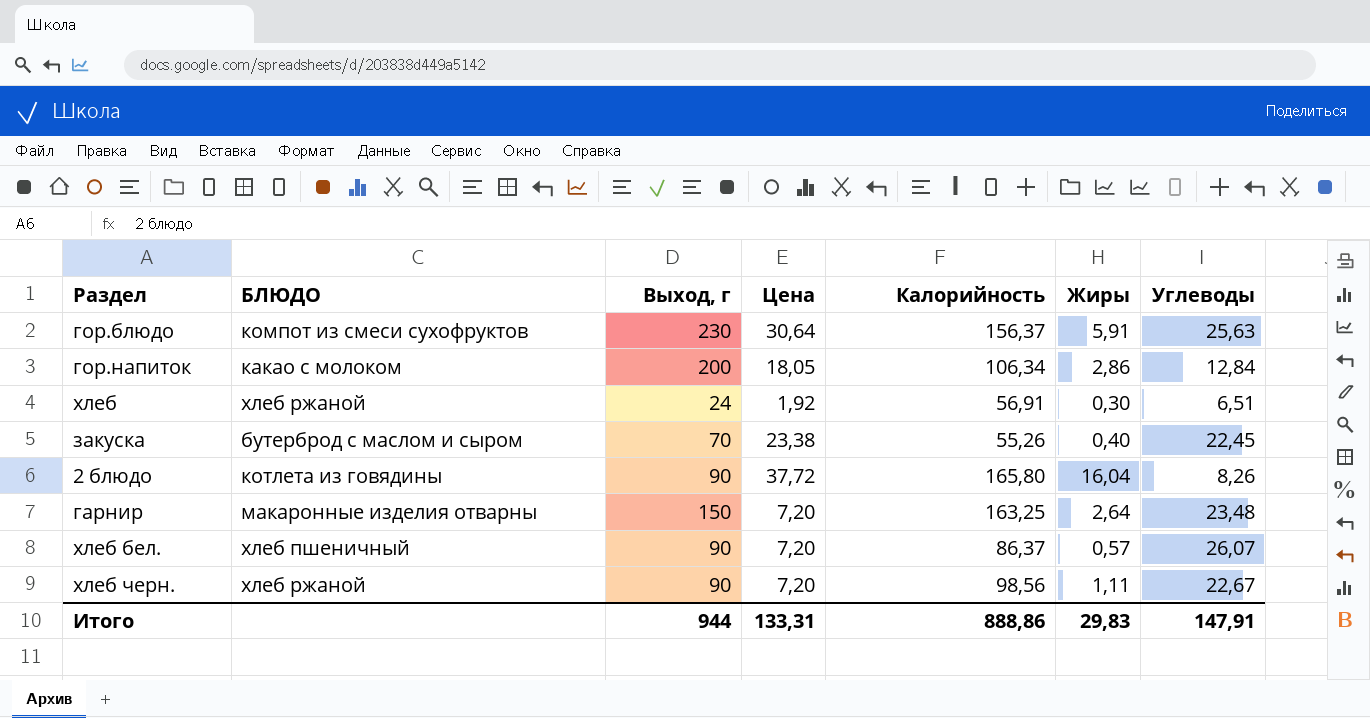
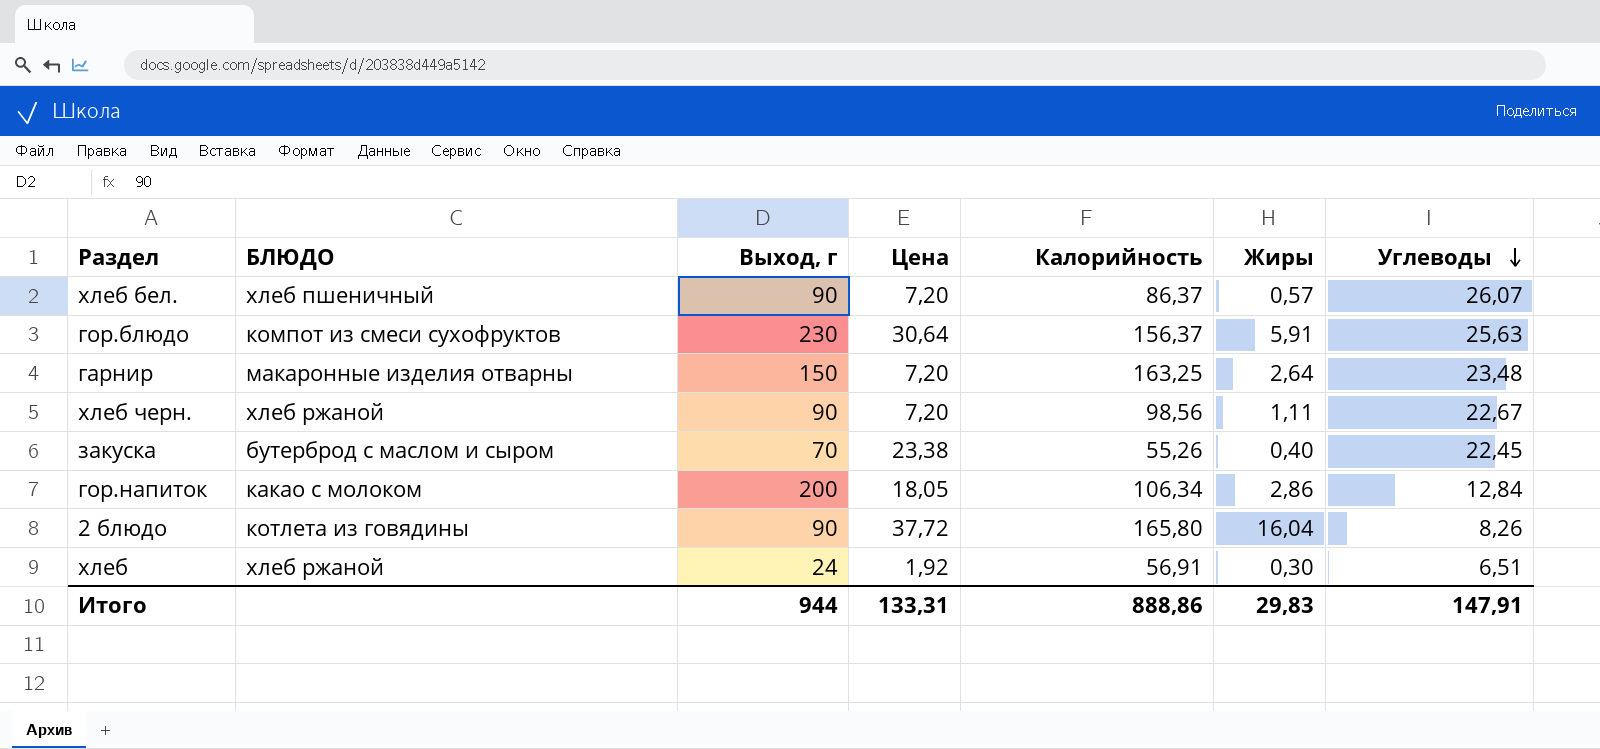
row order: none -> Углеводы descending

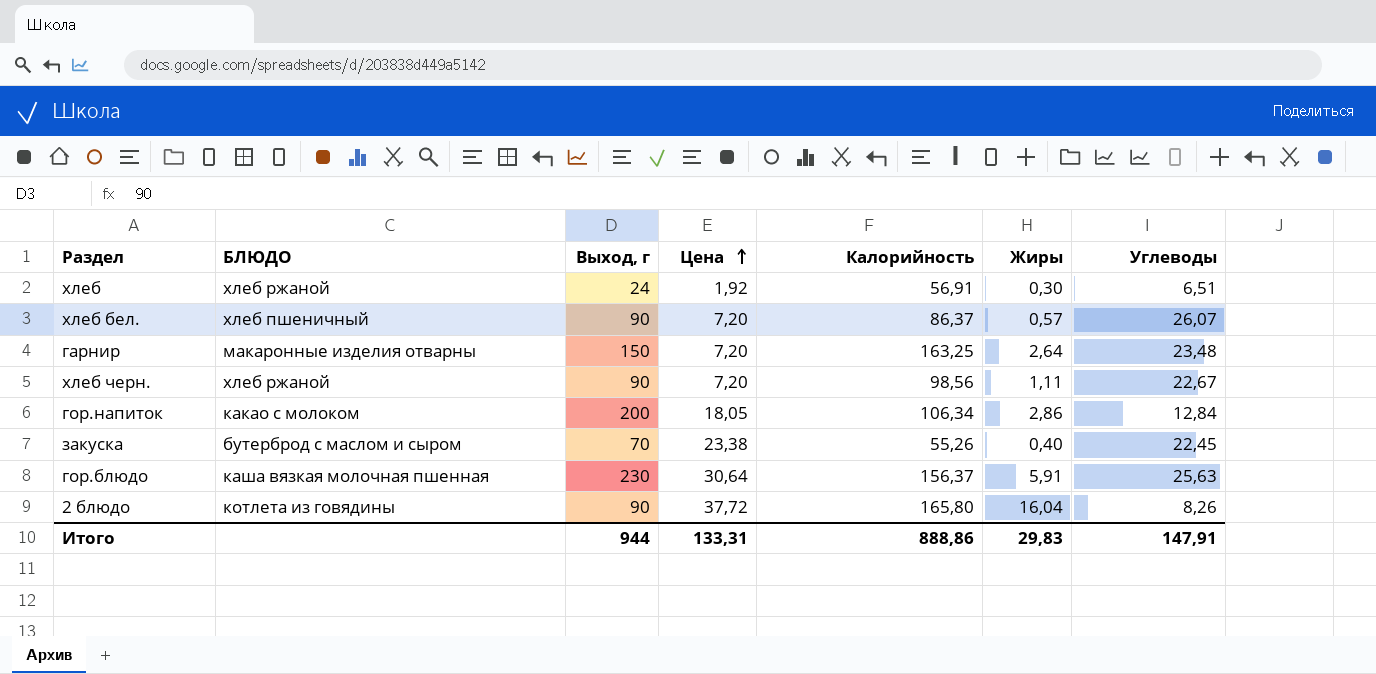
row order: Углеводы descending -> Цена ascending
гор.блюдо | БЛЮДО: компот из смеси сухофруктов -> каша вязкая молочная пшенная

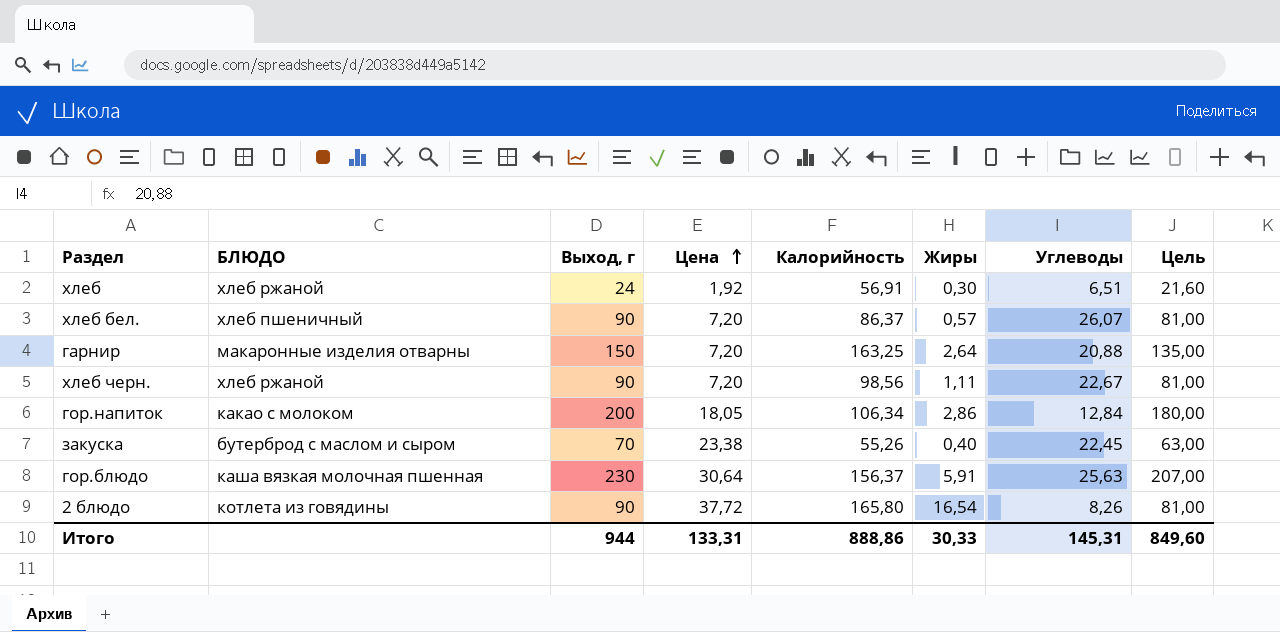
column Цель | formula: none -> [Выход, г] * 0,9
гарнир | Углеводы: 23,48 -> 20,88
2 блюдо | Жиры: 16,04 -> 16,54
Итого | Жиры: 29,83 -> 30,33
Итого | Углеводы: 147,91 -> 145,31

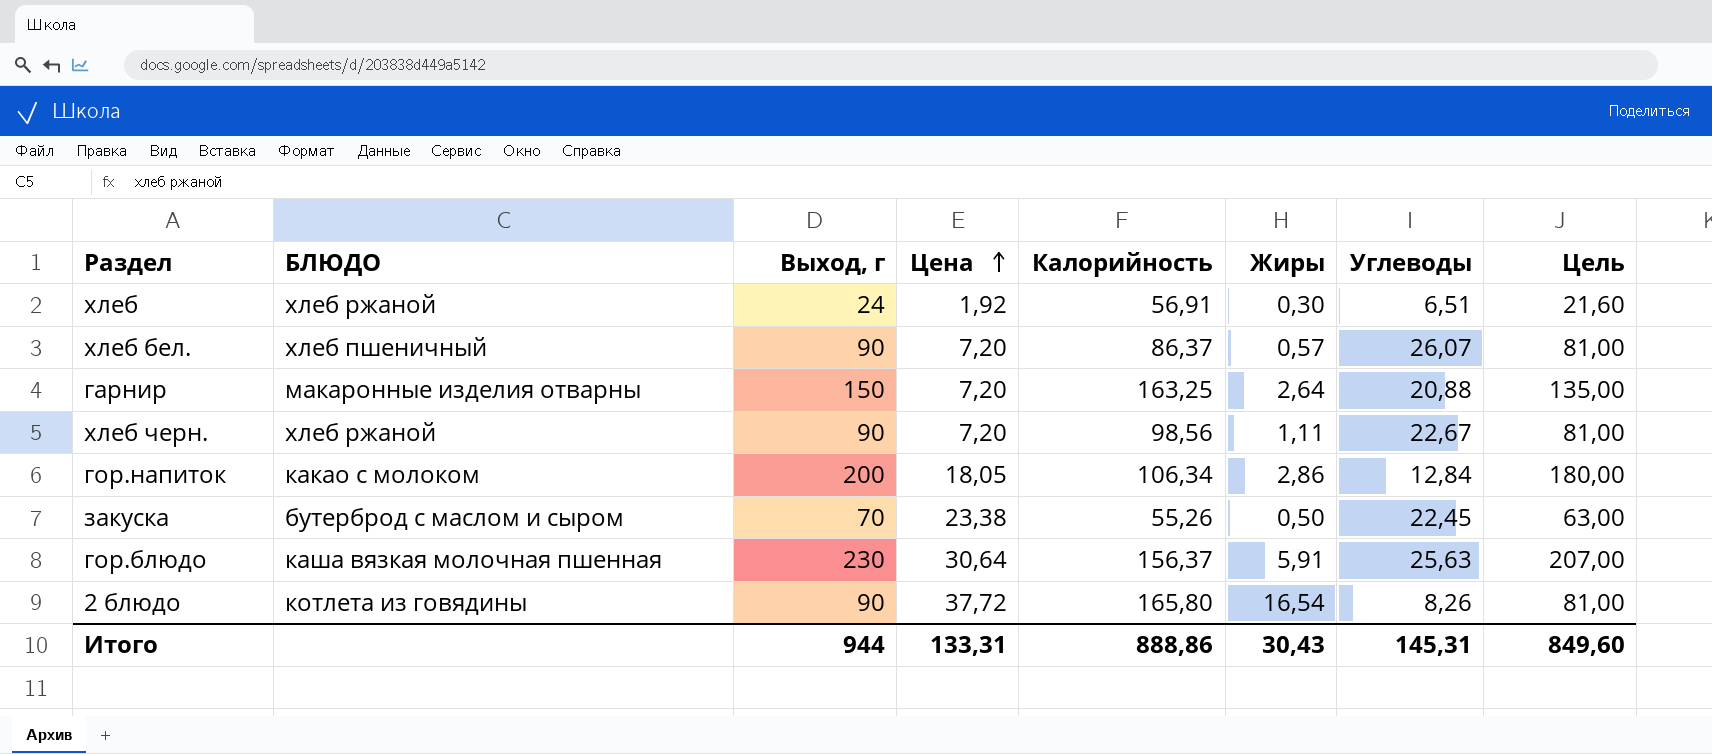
закуска | Жиры: 0,40 -> 0,50
Итого | Жиры: 30,33 -> 30,43

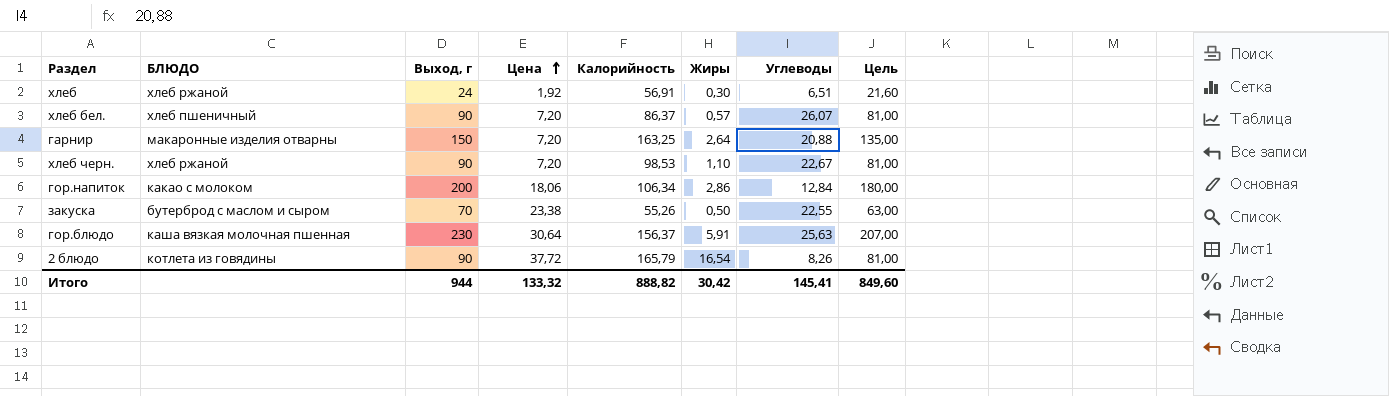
хлеб черн. | Калорийность: 98,56 -> 98,53
хлеб черн. | Жиры: 1,11 -> 1,10
гор.напиток | Цена: 18,05 -> 18,06
закуска | Углеводы: 22,45 -> 22,55
2 блюдо | Калорийность: 165,80 -> 165,79
Итого | Цена: 133,31 -> 133,32
Итого | Калорийность: 888,86 -> 888,82
Итого | Жиры: 30,43 -> 30,42
Итого | Углеводы: 145,31 -> 145,41

